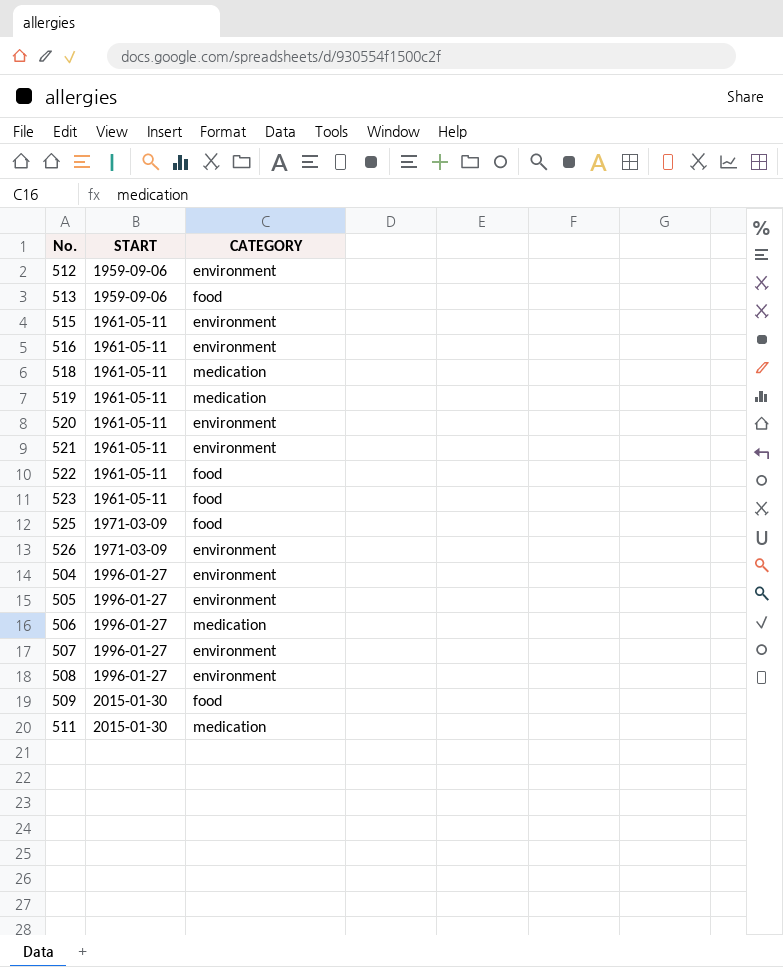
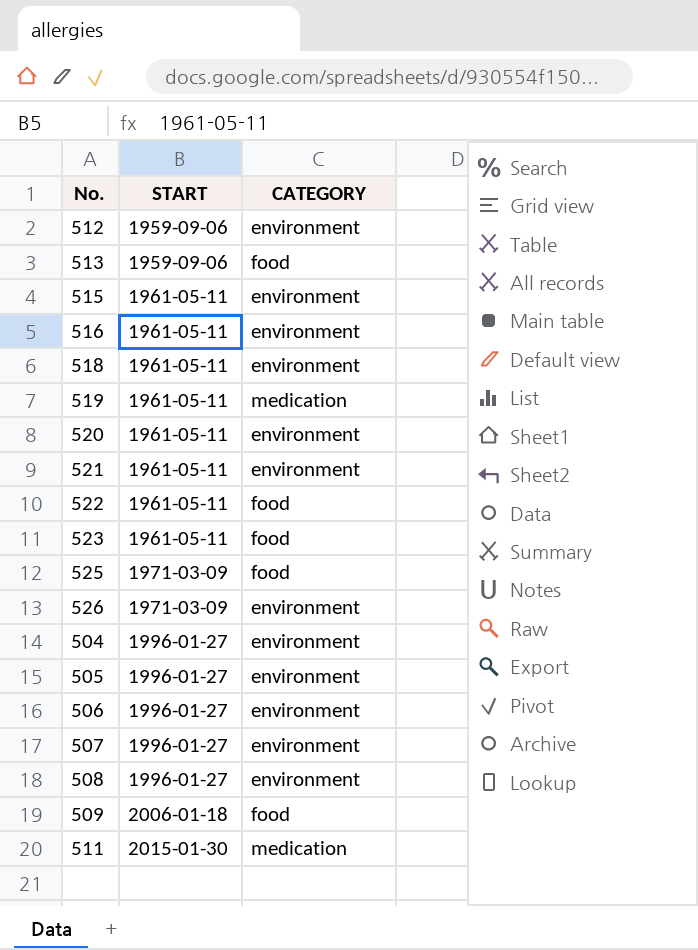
518 | CATEGORY: medication -> environment
506 | CATEGORY: medication -> environment
509 | START: 2015-01-30 -> 2006-01-18

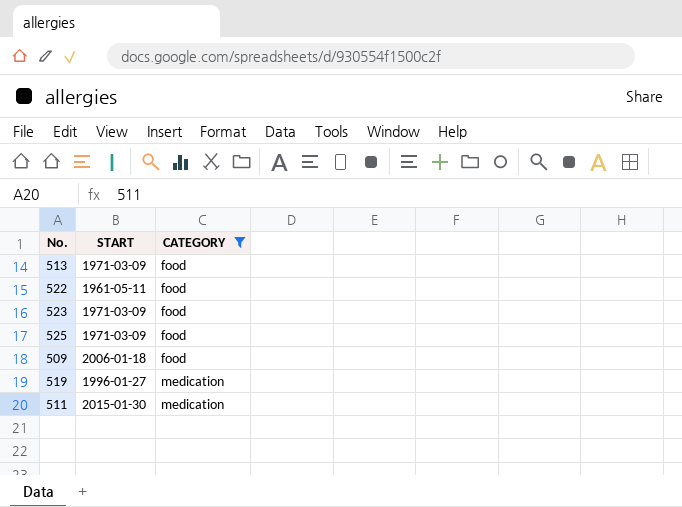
filter: none -> CATEGORY != environment
row order: START ascending -> CATEGORY ascending
513 | START: 1959-09-06 -> 1971-03-09
523 | START: 1961-05-11 -> 1971-03-09
519 | START: 1961-05-11 -> 1996-01-27

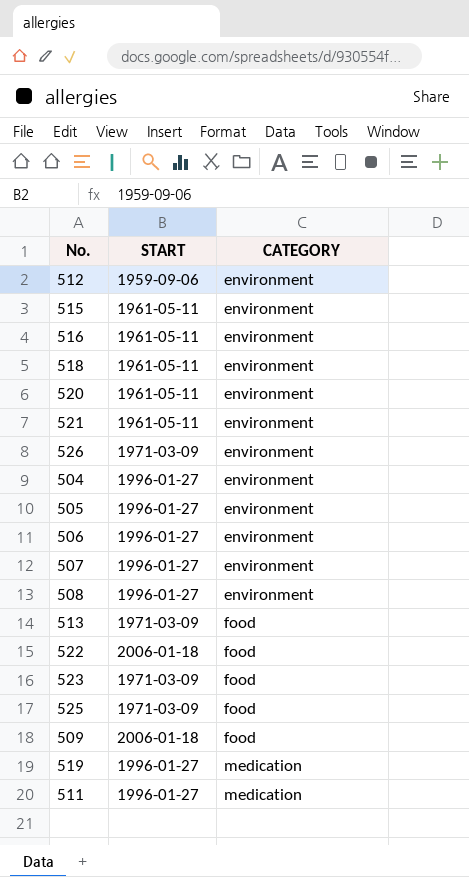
filter: CATEGORY != environment -> none
522 | START: 1961-05-11 -> 2006-01-18
511 | START: 2015-01-30 -> 1996-01-27

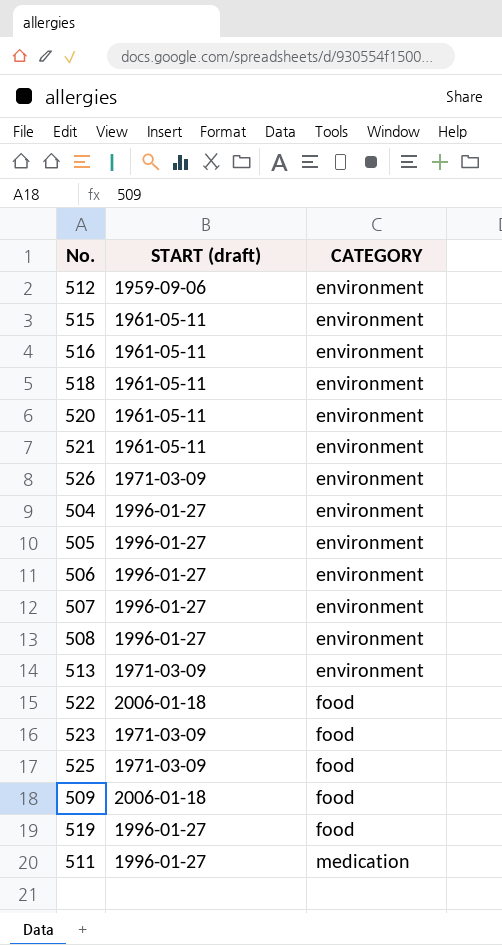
column name: START -> START (draft)
513 | CATEGORY: food -> environment
519 | CATEGORY: medication -> food

